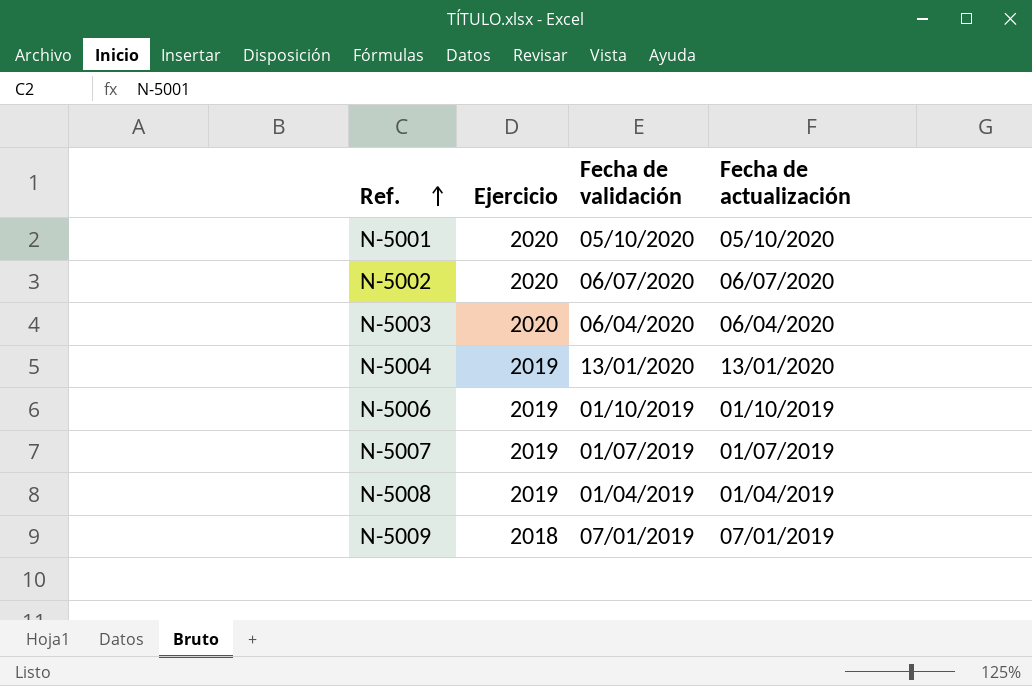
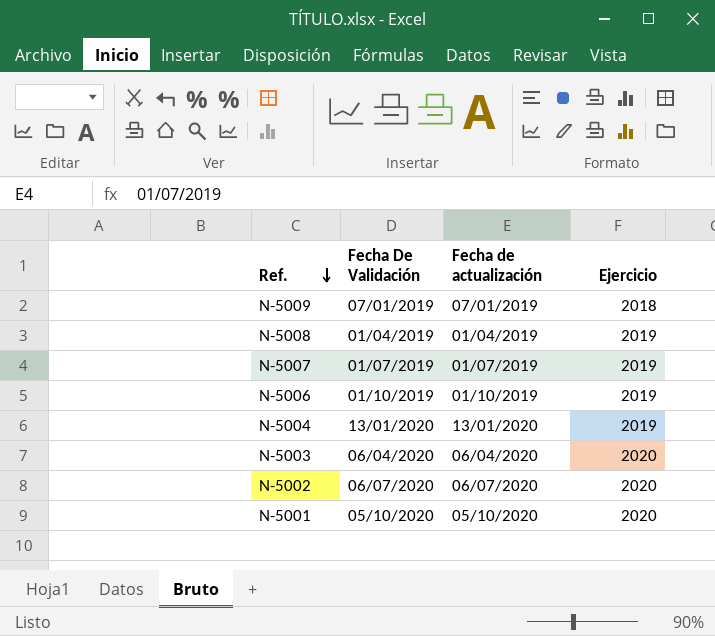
row order: Ref. ascending -> Ref. descending
column name: Fecha de validación -> Fecha De Validación
column Ejercicio | position: 2 -> 4

